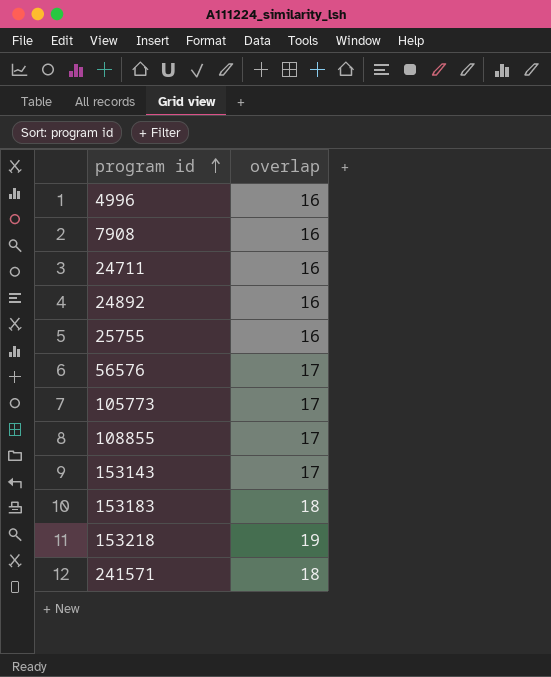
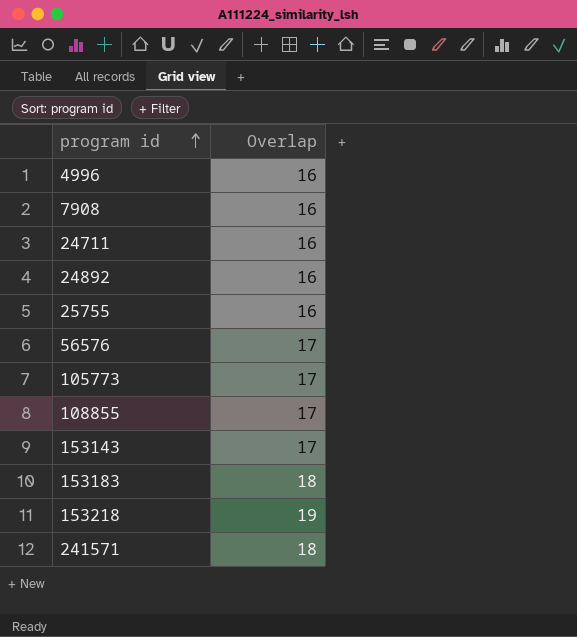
column name: overlap -> Overlap

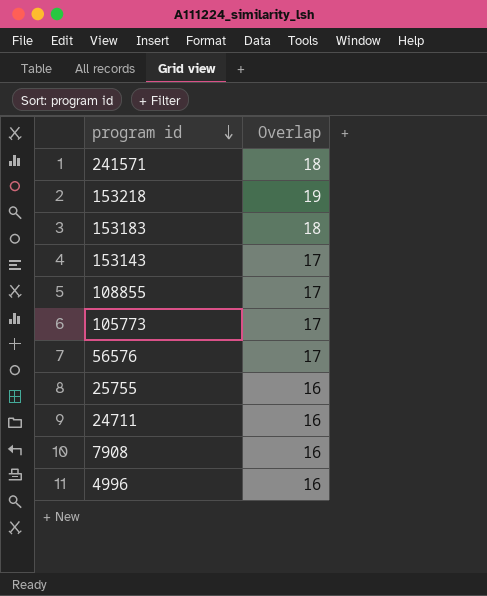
row order: program id ascending -> program id descending
row 24892: 16 -> none

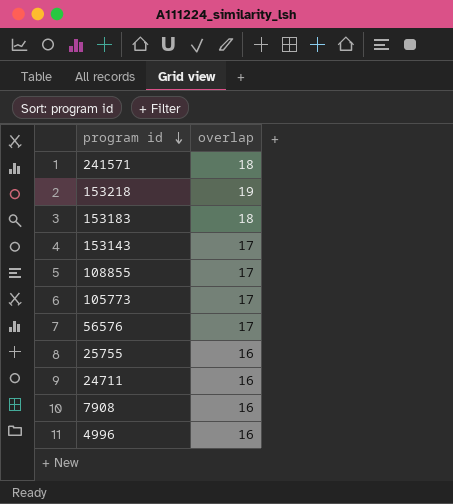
column name: Overlap -> overlap

